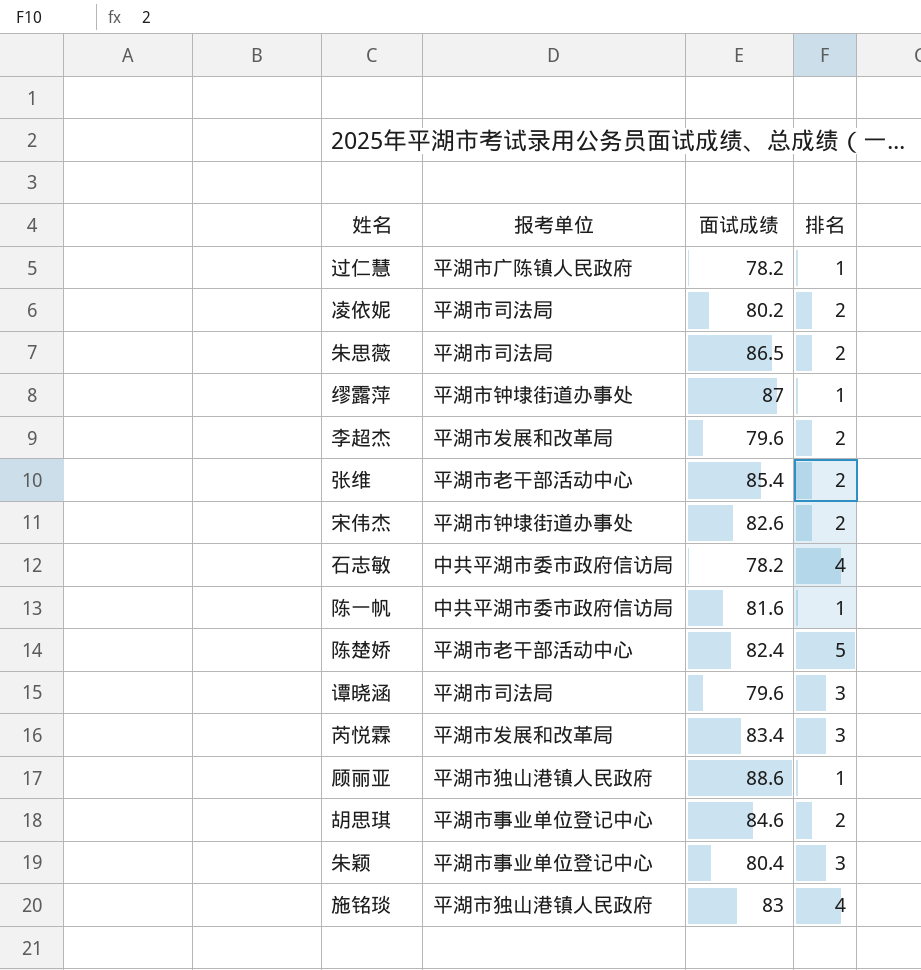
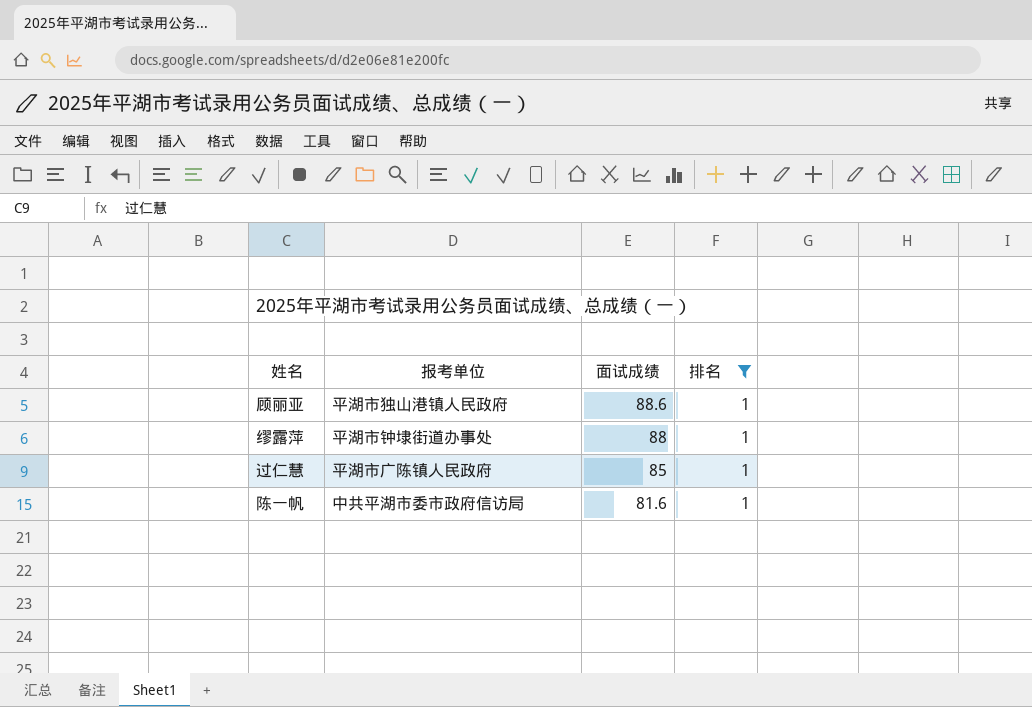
filter: none -> 排名 = 1
row order: none -> 面试成绩 descending
缪露萍 | 面试成绩: 87 -> 88
过仁慧 | 面试成绩: 78.2 -> 85

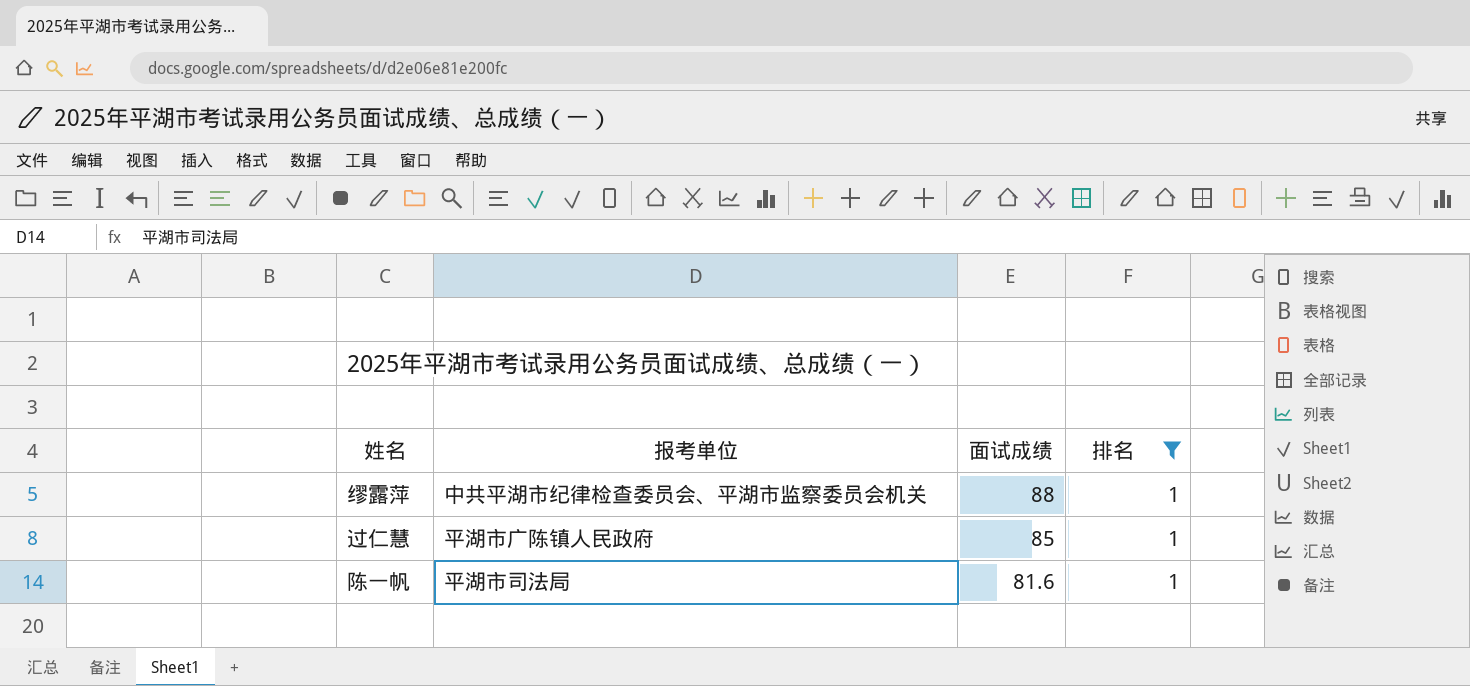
row 顾丽亚: 平湖市独山港镇人民政府 | 88.6 | 1 -> none
缪露萍 | 报考单位: 平湖市钟埭街道办事处 -> 中共平湖市纪律检查委员会、平湖市监察委员会机关
陈一帆 | 报考单位: 中共平湖市委市政府信访局 -> 平湖市司法局

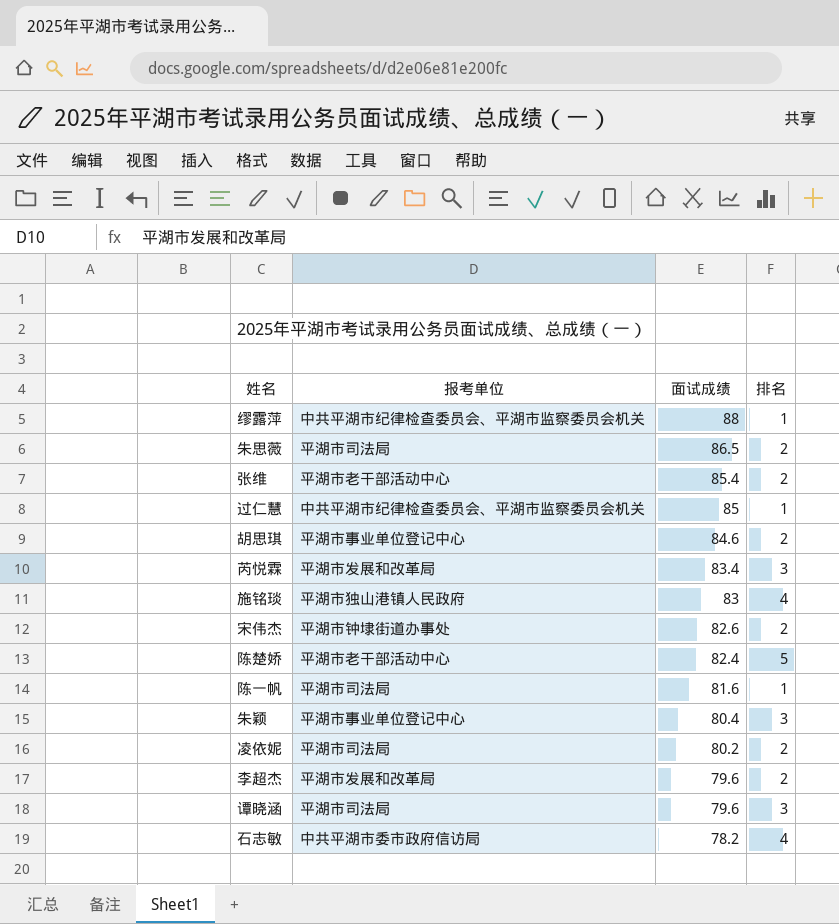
filter: 排名 = 1 -> none
过仁慧 | 报考单位: 平湖市广陈镇人民政府 -> 中共平湖市纪律检查委员会、平湖市监察委员会机关

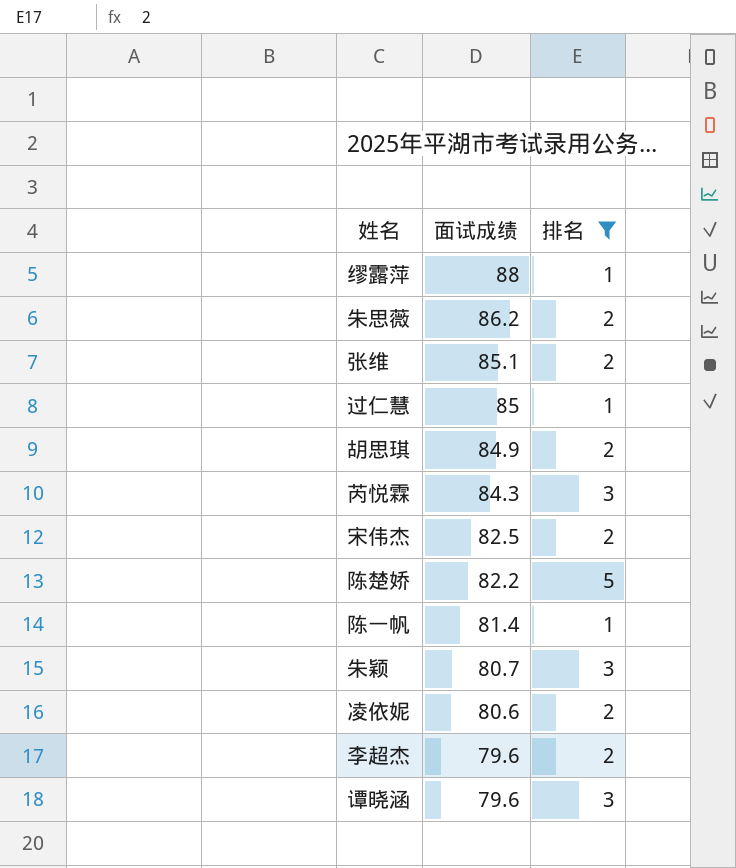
filter: none -> 排名 != 4
column 报考单位 | position: 2 -> none
朱思薇 | 面试成绩: 86.5 -> 86.2
张维 | 面试成绩: 85.4 -> 85.1
胡思琪 | 面试成绩: 84.6 -> 84.9
芮悦霖 | 面试成绩: 83.4 -> 84.3
宋伟杰 | 面试成绩: 82.6 -> 82.5
陈楚娇 | 面试成绩: 82.4 -> 82.2
陈一帆 | 面试成绩: 81.6 -> 81.4
朱颖 | 面试成绩: 80.4 -> 80.7
凌依妮 | 面试成绩: 80.2 -> 80.6

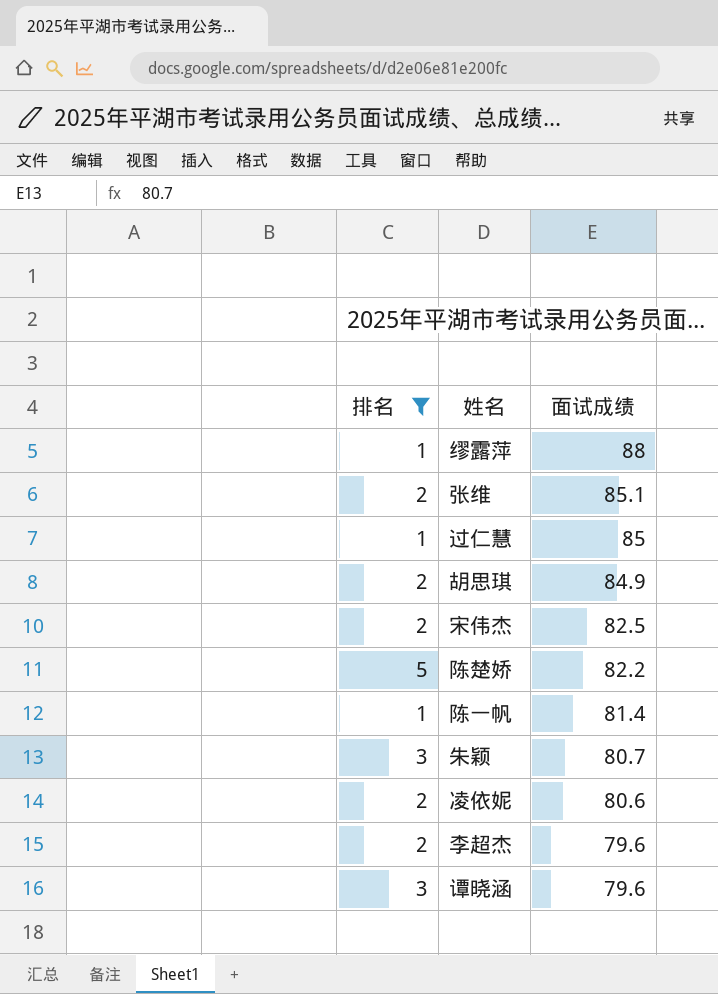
column 排名 | position: 3 -> 1
row 朱思薇: 86.2 | 2 -> none
row 芮悦霖: 84.3 | 3 -> none

